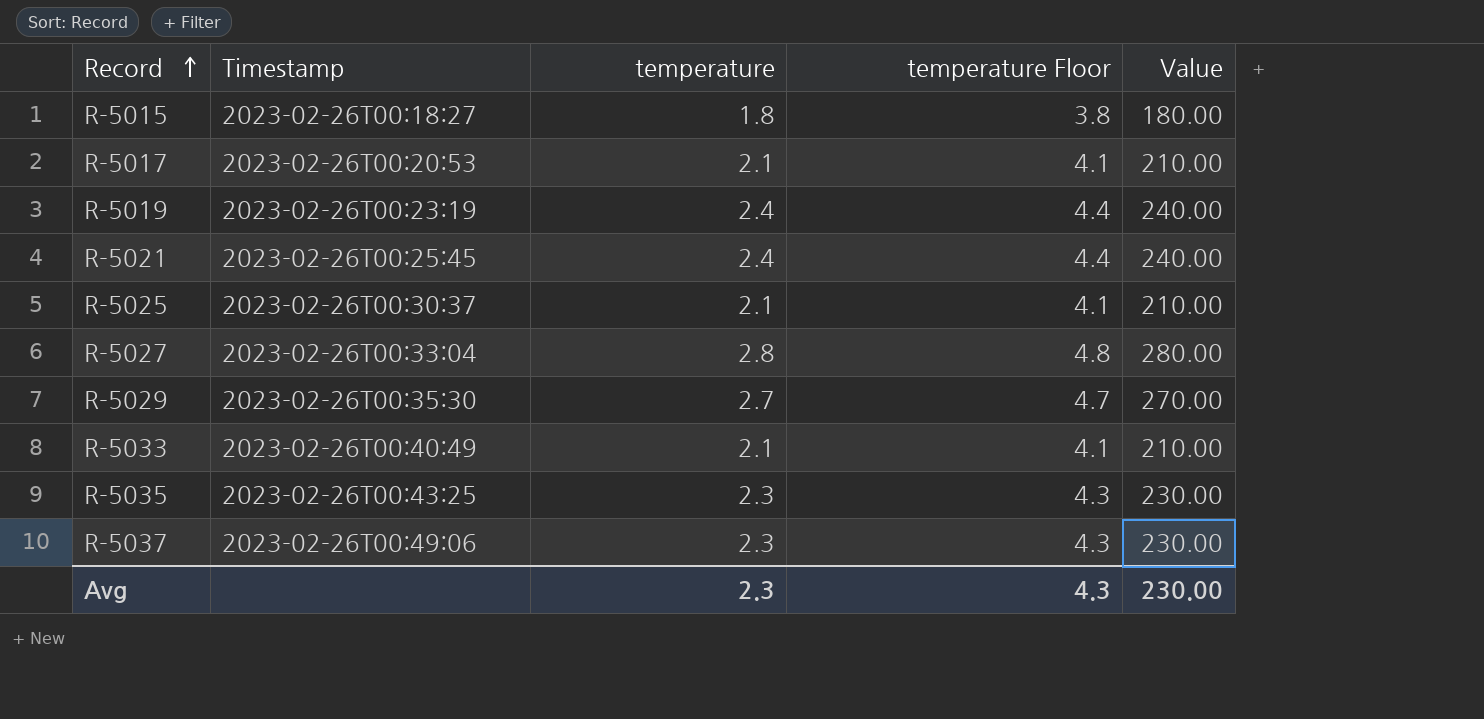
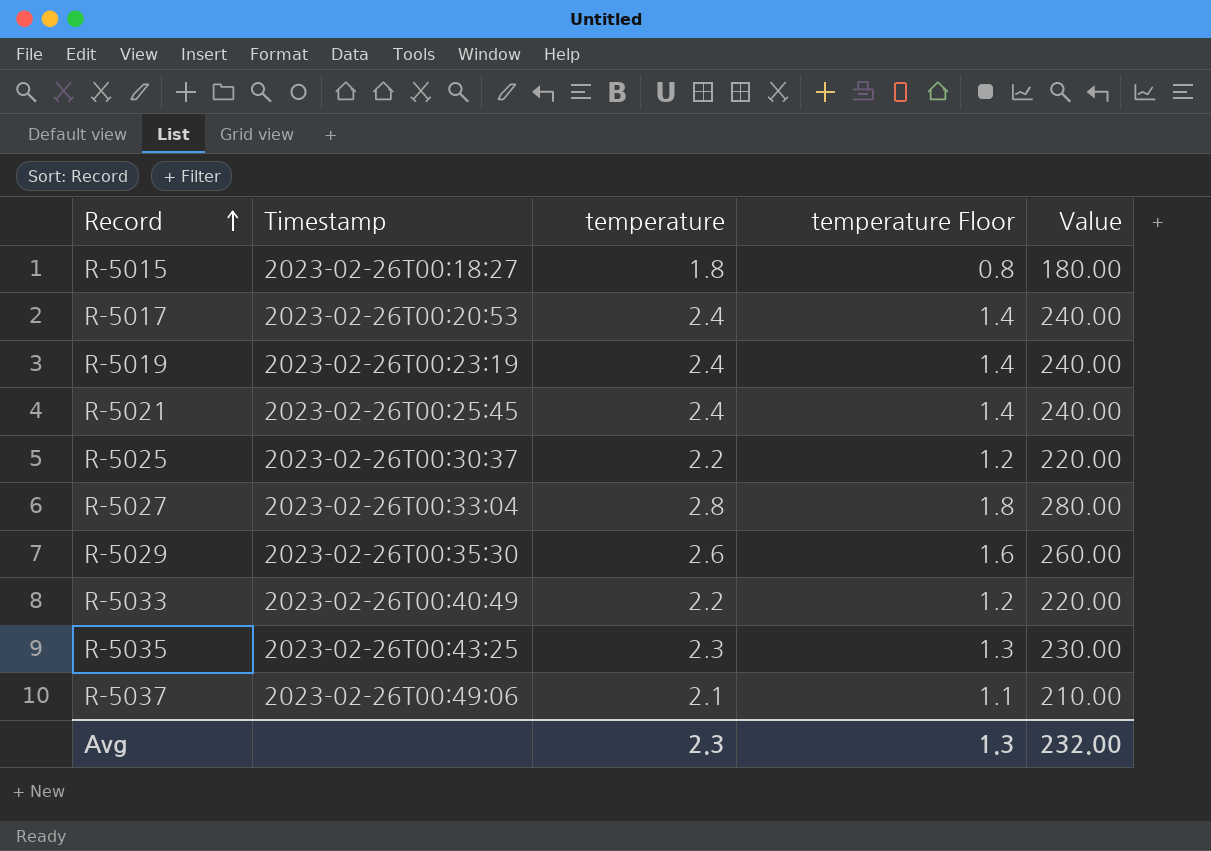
column temperature Floor | formula: [temperature] + 2 -> [temperature] - 1
R-5017 | temperature: 2.1 -> 2.4
R-5017 | Value: 210.00 -> 240.00
R-5025 | temperature: 2.1 -> 2.2
R-5025 | Value: 210.00 -> 220.00
R-5029 | temperature: 2.7 -> 2.6
R-5029 | Value: 270.00 -> 260.00
R-5033 | temperature: 2.1 -> 2.2
R-5033 | Value: 210.00 -> 220.00
R-5037 | temperature: 2.3 -> 2.1
R-5037 | Value: 230.00 -> 210.00
Avg | temperature Floor: 4.3 -> 1.3
Avg | Value: 230.00 -> 232.00

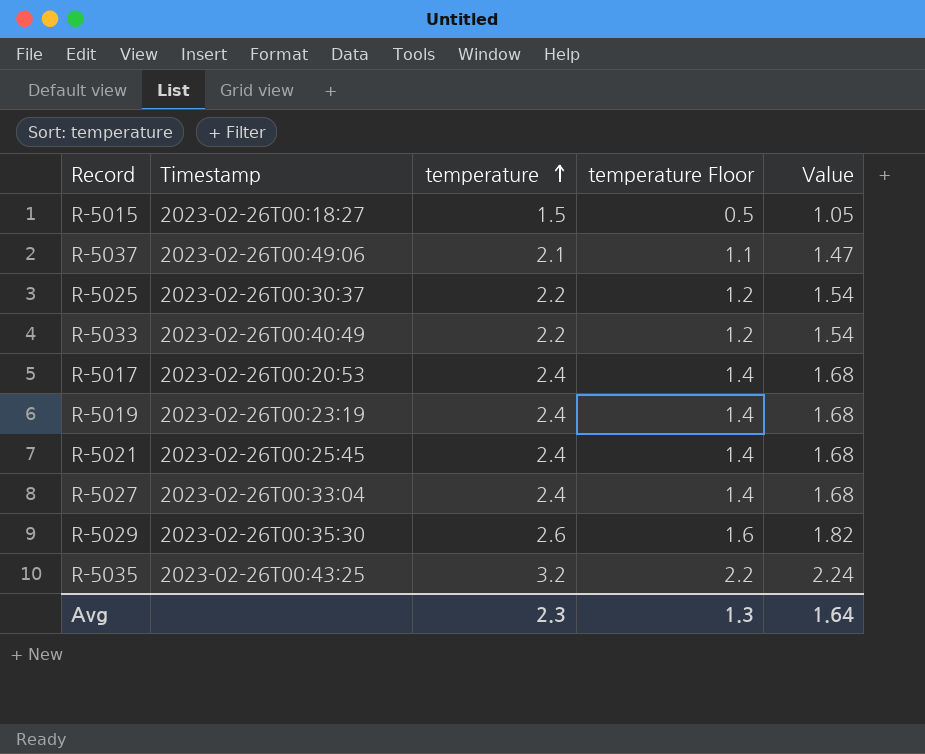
row order: Record ascending -> temperature ascending
column Value | formula: [temperature] * 100 -> [temperature] * 0.7
R-5015 | temperature: 1.8 -> 1.5
R-5015 | temperature Floor: 0.8 -> 0.5
R-5027 | temperature: 2.8 -> 2.4
R-5027 | temperature Floor: 1.8 -> 1.4
R-5035 | temperature: 2.3 -> 3.2
R-5035 | temperature Floor: 1.3 -> 2.2
Avg | Value: 232.00 -> 1.64

